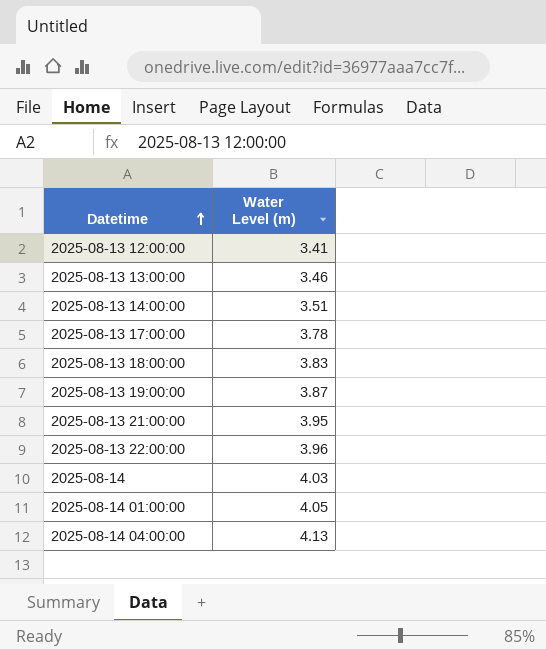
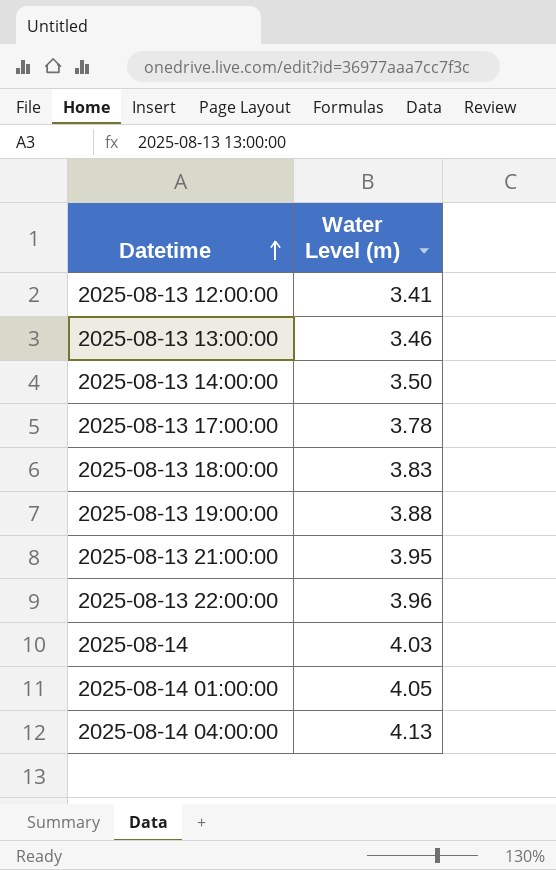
2025-08-13 14:00:00 | Water Level (m): 3.51 -> 3.50
2025-08-13 19:00:00 | Water Level (m): 3.87 -> 3.88

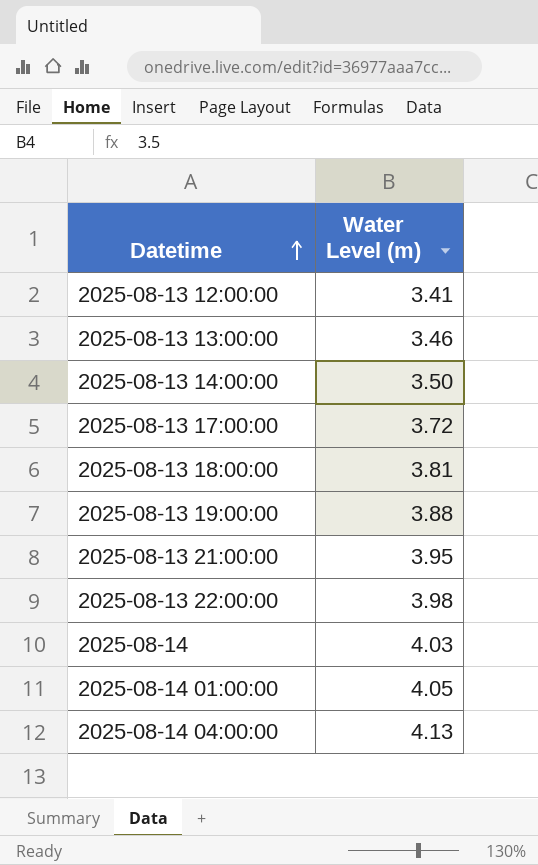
2025-08-13 17:00:00 | Water Level (m): 3.78 -> 3.72
2025-08-13 18:00:00 | Water Level (m): 3.83 -> 3.81
2025-08-13 22:00:00 | Water Level (m): 3.96 -> 3.98

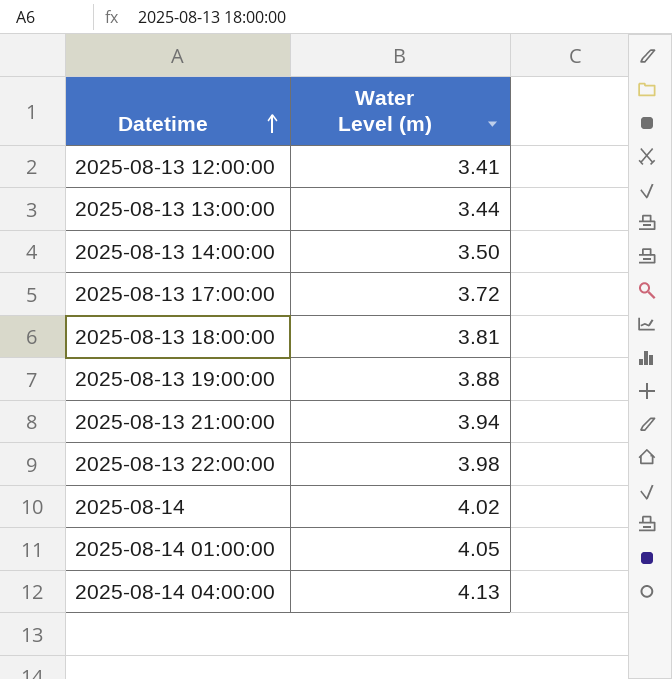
2025-08-13 13:00:00 | Water Level (m): 3.46 -> 3.44
2025-08-13 21:00:00 | Water Level (m): 3.95 -> 3.94
2025-08-14 | Water Level (m): 4.03 -> 4.02

